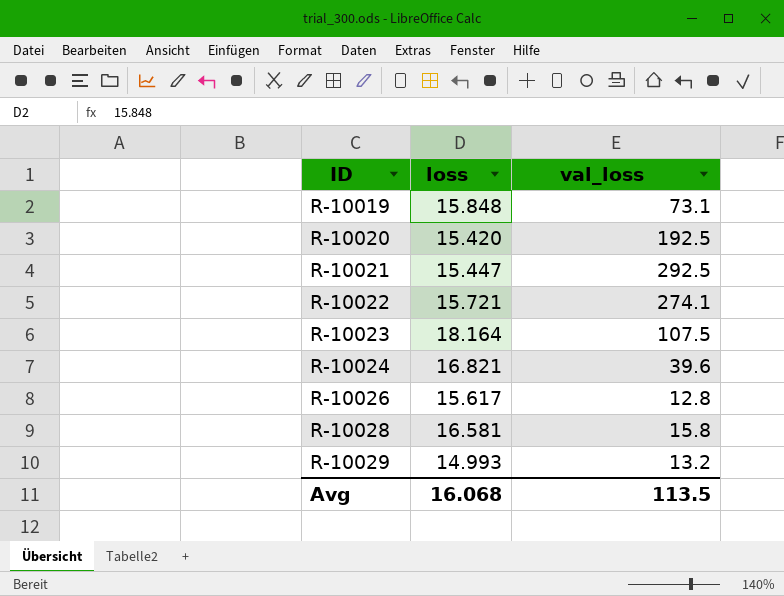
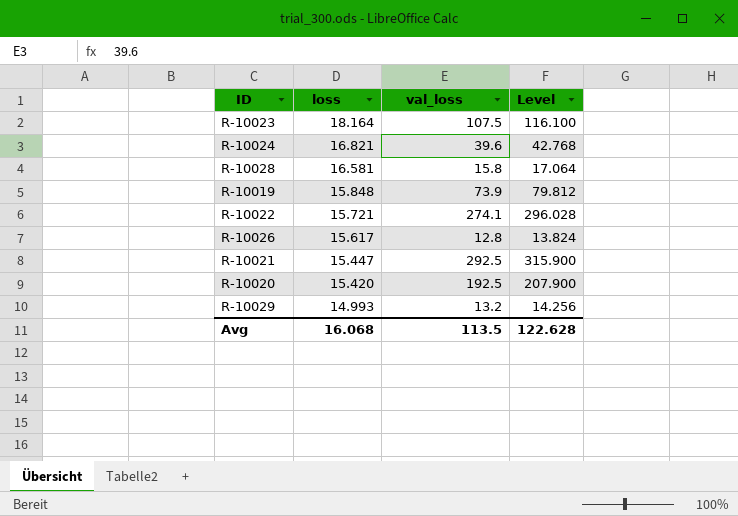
row order: ID ascending -> loss descending
column Level | formula: none -> [val_loss] * 1.08
R-10019 | val_loss: 73.1 -> 73.9

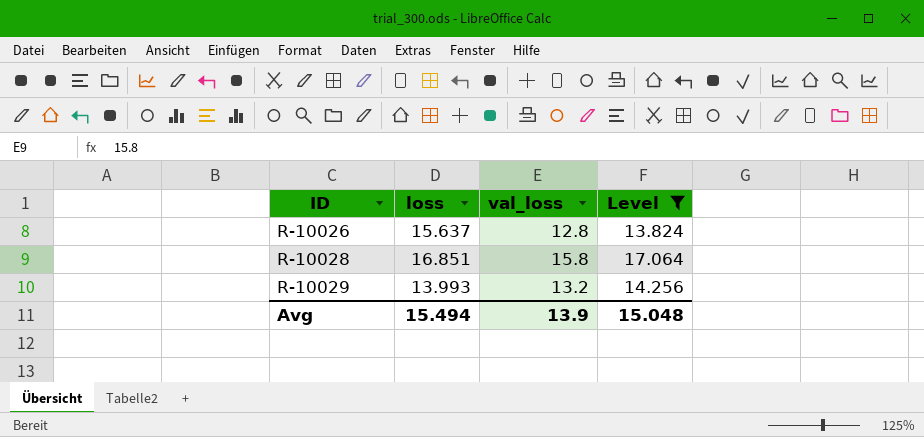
filter: none -> Level <= 17.064
row order: loss descending -> ID ascending
R-10026 | loss: 15.617 -> 15.637
R-10028 | loss: 16.581 -> 16.851
R-10029 | loss: 14.993 -> 13.993
Avg | loss: 16.068 -> 15.494
Avg | val_loss: 113.5 -> 13.9
Avg | Level: 122.628 -> 15.048

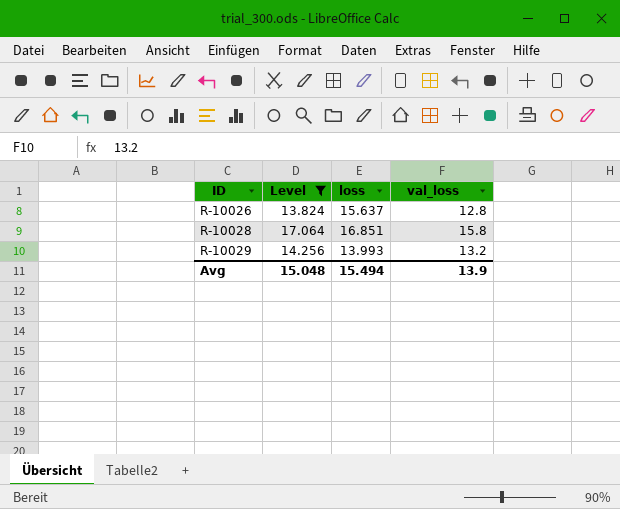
column Level | position: 4 -> 2

